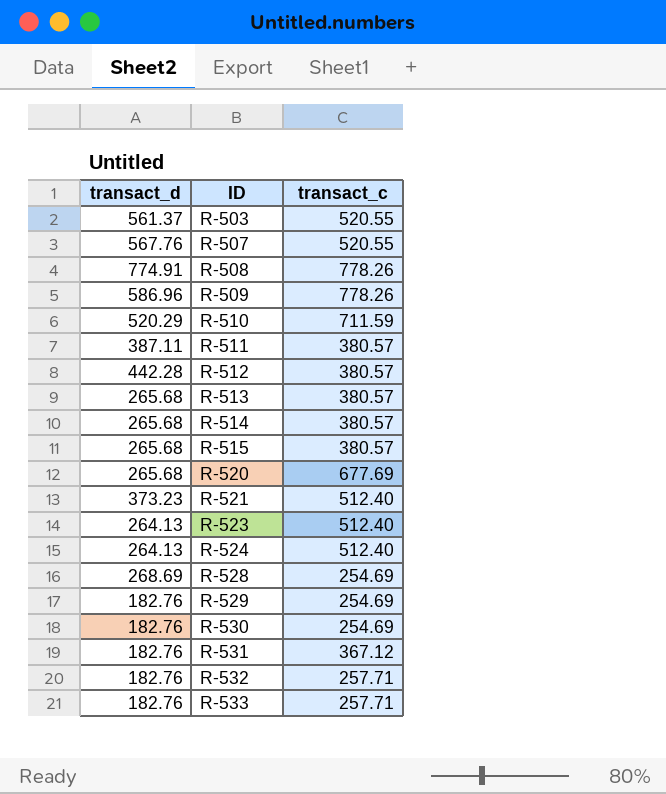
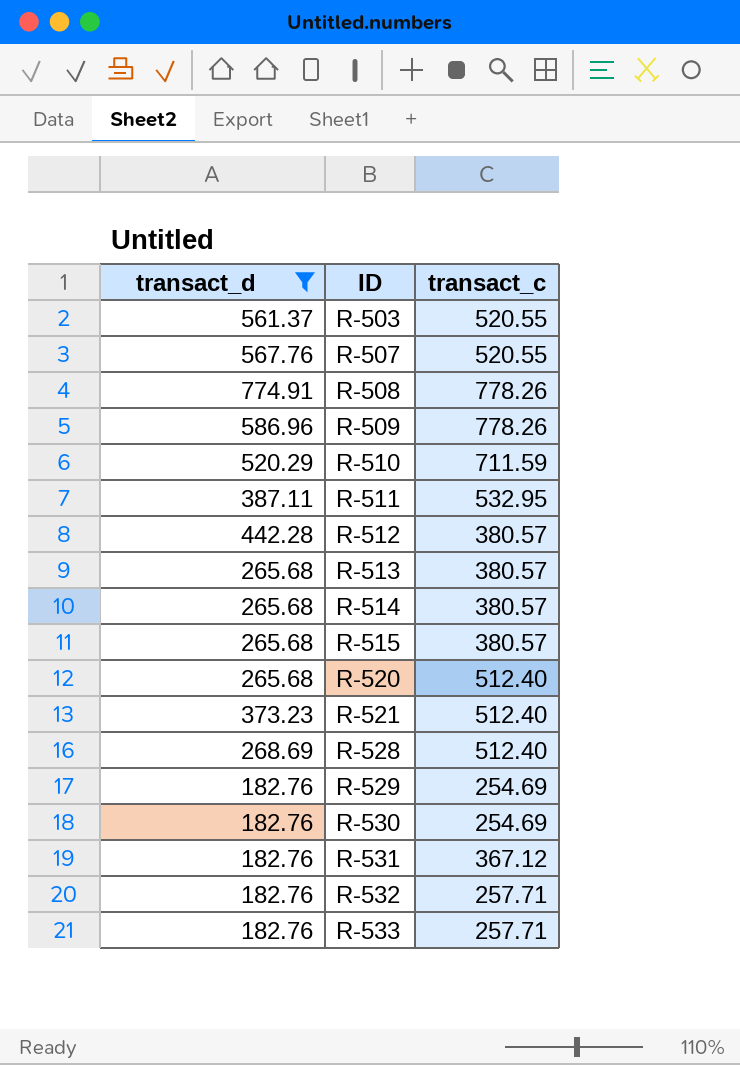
filter: none -> transact_d != 264.13
R-511 | transact_c: 380.57 -> 532.95
R-520 | transact_c: 677.69 -> 512.40
R-528 | transact_c: 254.69 -> 512.40

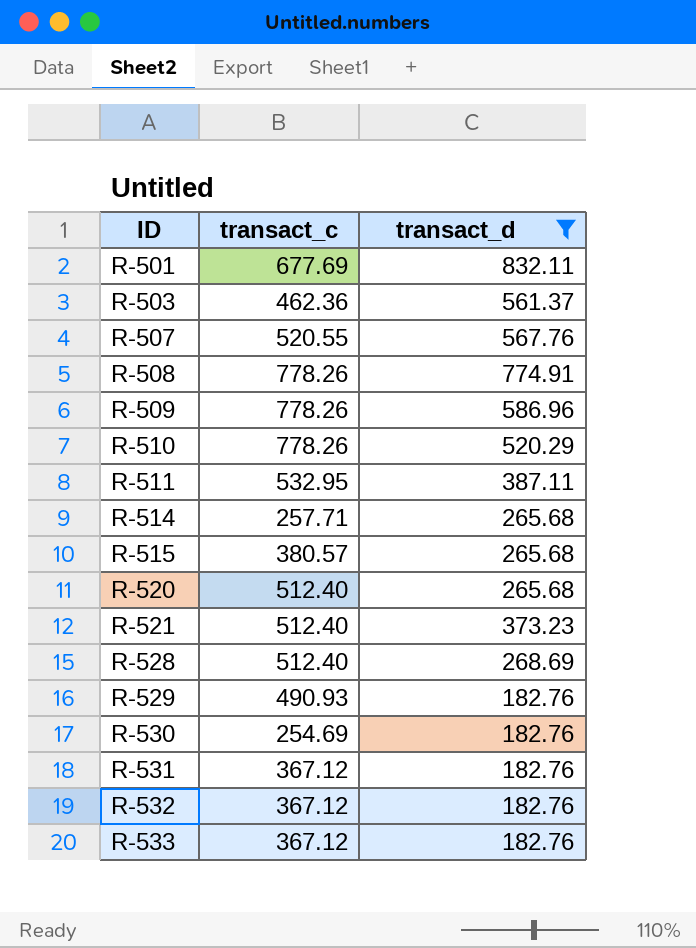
column transact_d | position: 1 -> 3
row R-512: 442.28 | 380.57 -> none
row R-513: 265.68 | 380.57 -> none
row R-501: none -> 677.69 | 832.11
R-503 | transact_c: 520.55 -> 462.36
R-510 | transact_c: 711.59 -> 778.26
R-514 | transact_c: 380.57 -> 257.71
R-529 | transact_c: 254.69 -> 490.93
R-532 | transact_c: 257.71 -> 367.12
R-533 | transact_c: 257.71 -> 367.12

